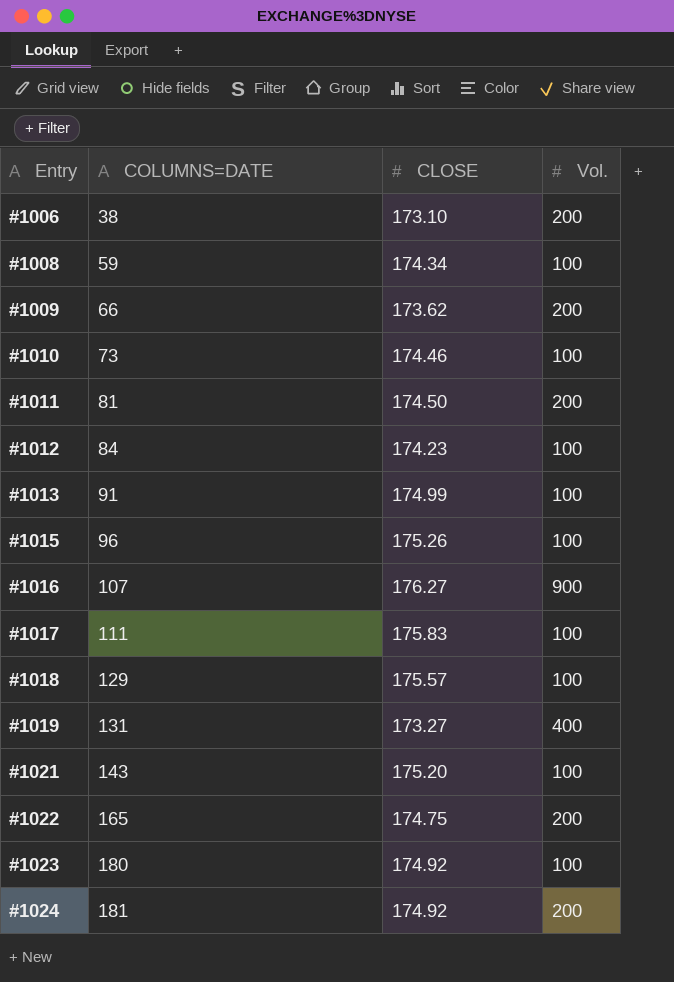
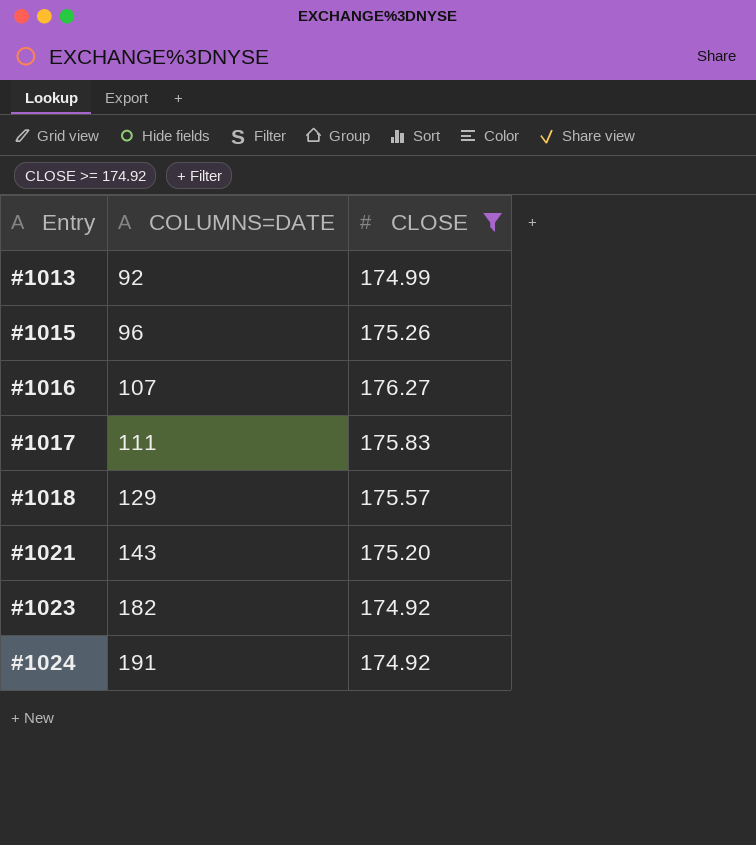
filter: none -> CLOSE >= 174.92
column Vol. | position: 4 -> none
#1013 | COLUMNS=DATE: 91 -> 92
#1023 | COLUMNS=DATE: 180 -> 182
#1024 | COLUMNS=DATE: 181 -> 191

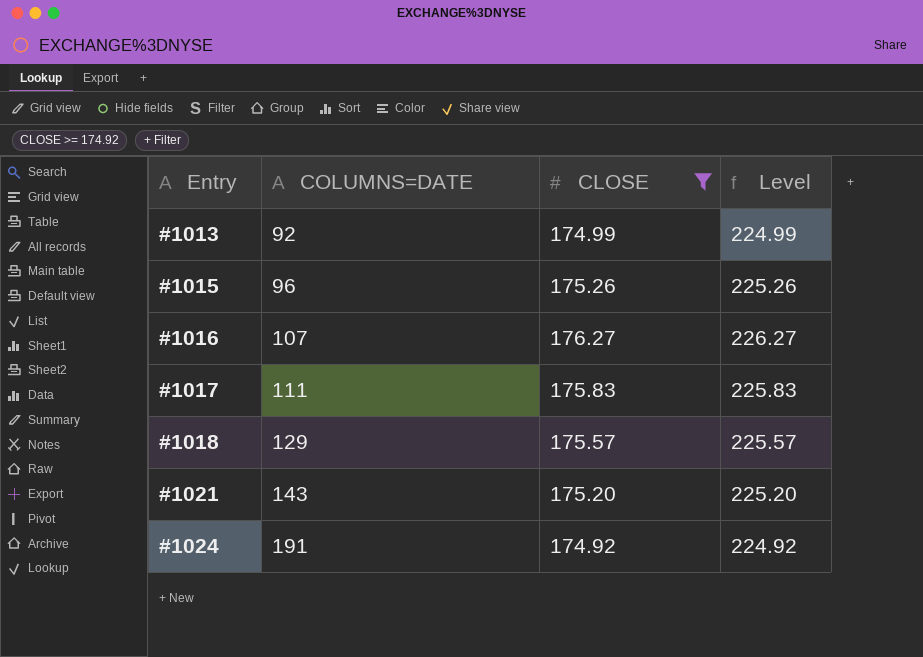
column Level | formula: none -> [CLOSE] + 50
row #1023: 182 | 174.92 -> none

